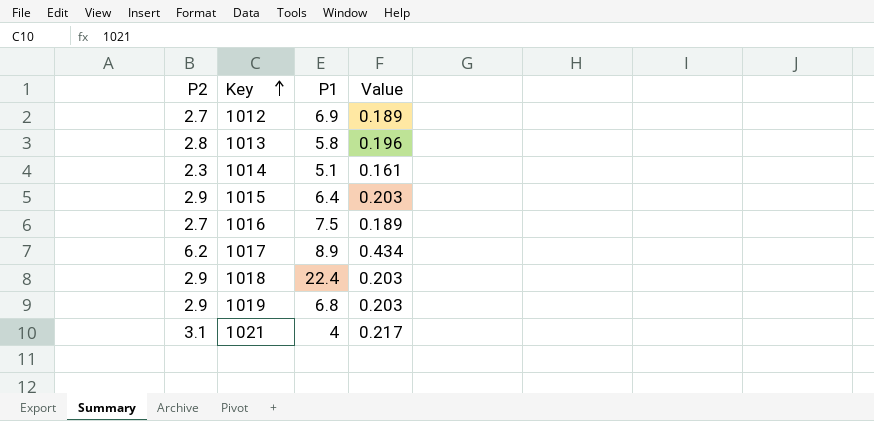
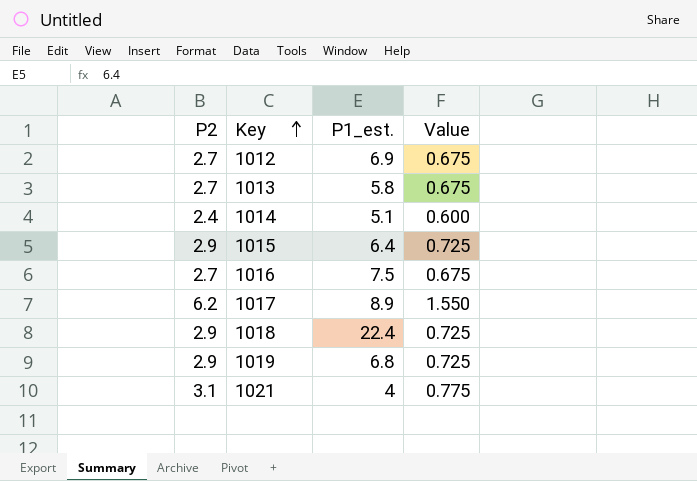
column name: P1 -> P1_est.
column Value | formula: [P2] * 0.07 -> [P2] * 0.25
1013 | P2: 2.8 -> 2.7
1014 | P2: 2.3 -> 2.4

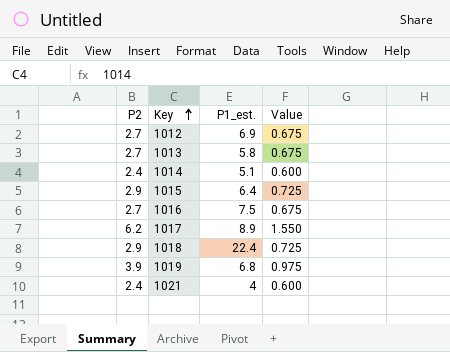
1019 | P2: 2.9 -> 3.9
1019 | Value: 0.725 -> 0.975
1021 | P2: 3.1 -> 2.4
1021 | Value: 0.775 -> 0.600

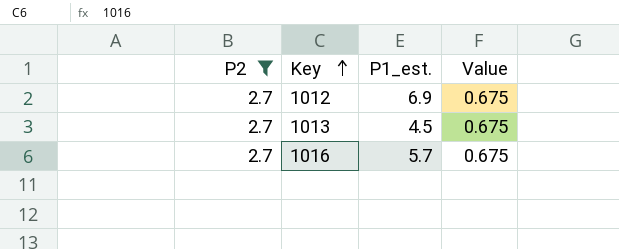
filter: none -> P2 = 2.7
1013 | P1_est.: 5.8 -> 4.5
1016 | P1_est.: 7.5 -> 5.7

